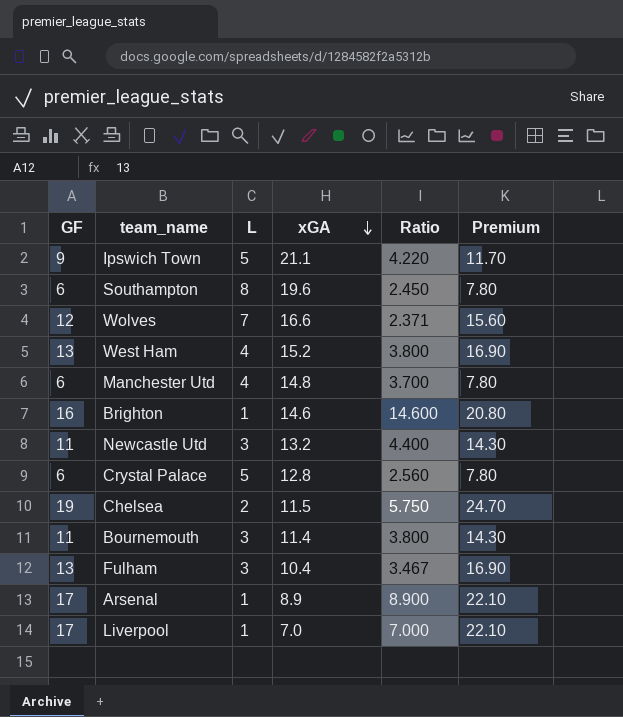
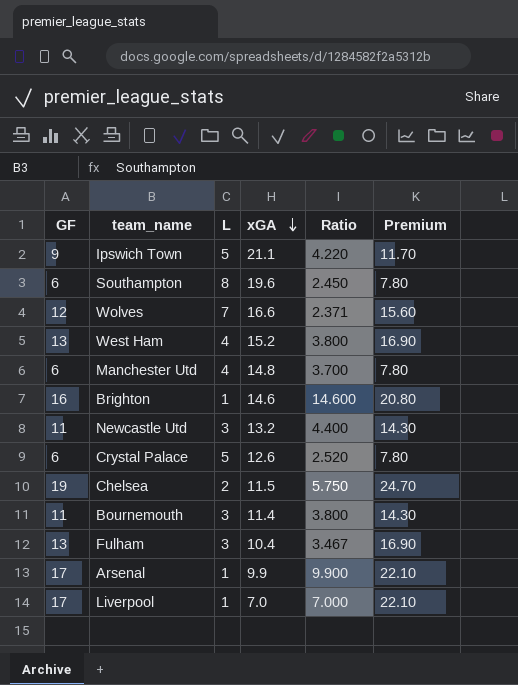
Crystal Palace | xGA: 12.8 -> 12.6
Crystal Palace | Ratio: 2.560 -> 2.520
Arsenal | xGA: 8.9 -> 9.9
Arsenal | Ratio: 8.900 -> 9.900

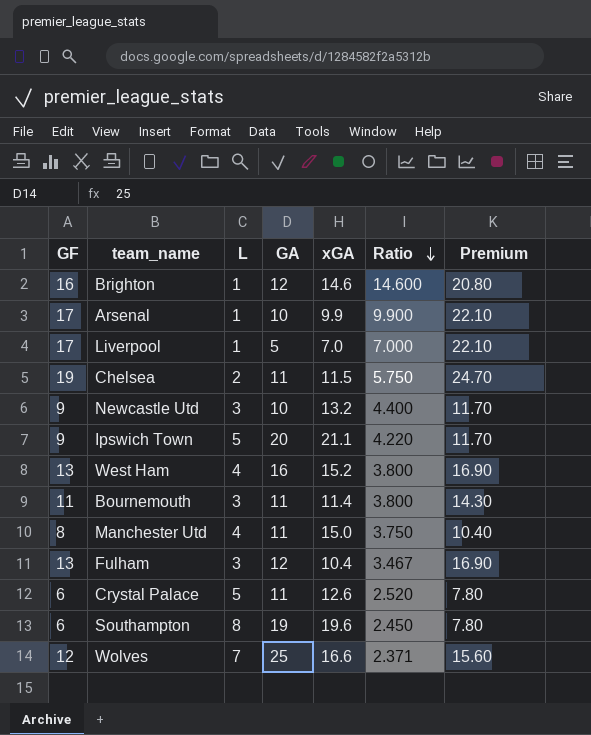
row order: xGA descending -> Ratio descending
column GA | position: none -> 4
Newcastle Utd | GF: 11 -> 9
Newcastle Utd | Premium: 14.30 -> 11.70
Manchester Utd | GF: 6 -> 8
Manchester Utd | xGA: 14.8 -> 15.0
Manchester Utd | Ratio: 3.700 -> 3.750
Manchester Utd | Premium: 7.80 -> 10.40

